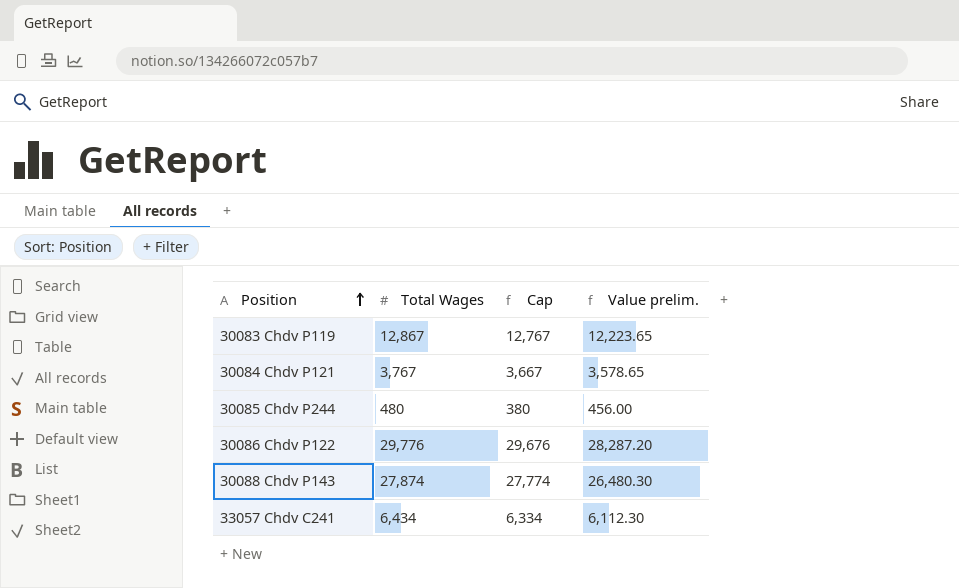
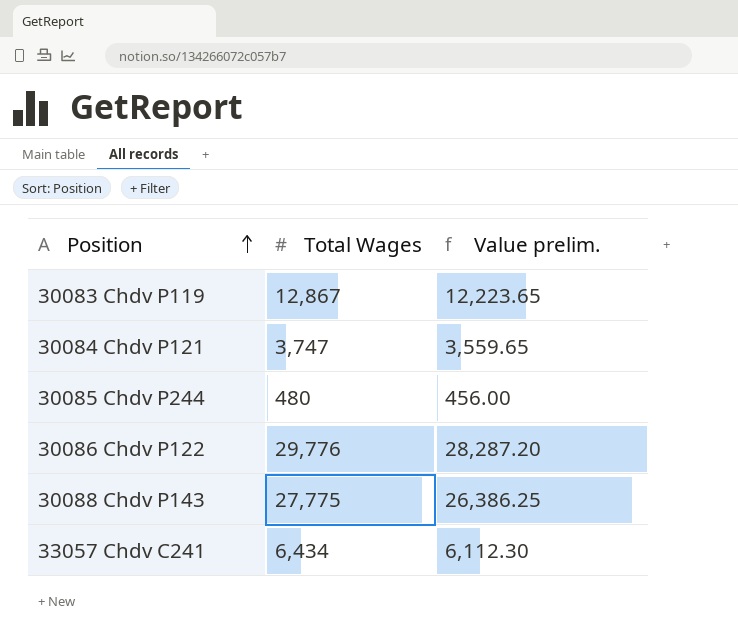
column Cap | formula: [Total Wages] - 100 -> none
30084 Chdv P121 | Total Wages: 3,767 -> 3,747
30084 Chdv P121 | Value prelim.: 3,578.65 -> 3,559.65
30088 Chdv P143 | Total Wages: 27,874 -> 27,775
30088 Chdv P143 | Value prelim.: 26,480.30 -> 26,386.25

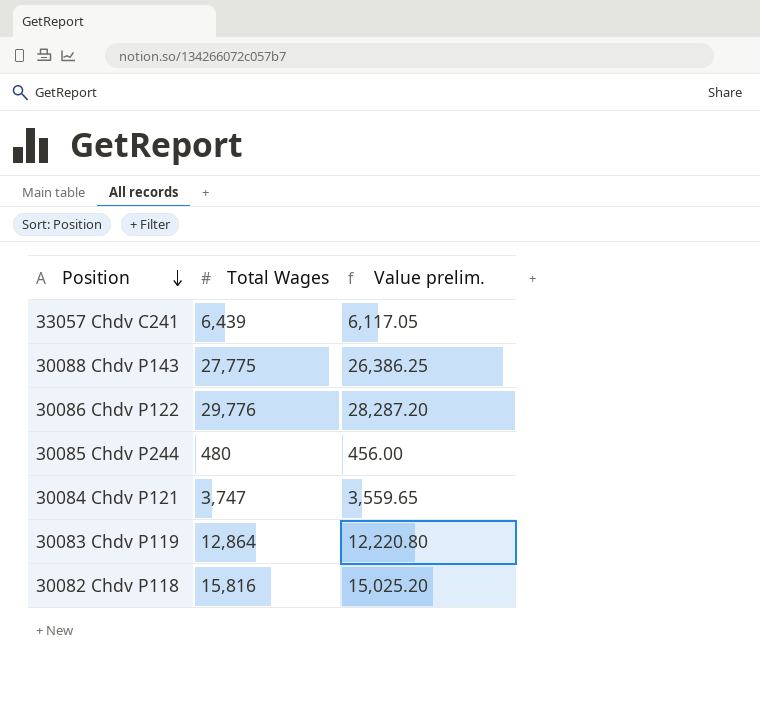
row order: Position ascending -> Position descending
33057 Chdv C241 | Total Wages: 6,434 -> 6,439
33057 Chdv C241 | Value prelim.: 6,112.30 -> 6,117.05
30083 Chdv P119 | Total Wages: 12,867 -> 12,864
30083 Chdv P119 | Value prelim.: 12,223.65 -> 12,220.80
row 30082 Chdv P118: none -> 15,816 | 15,025.20

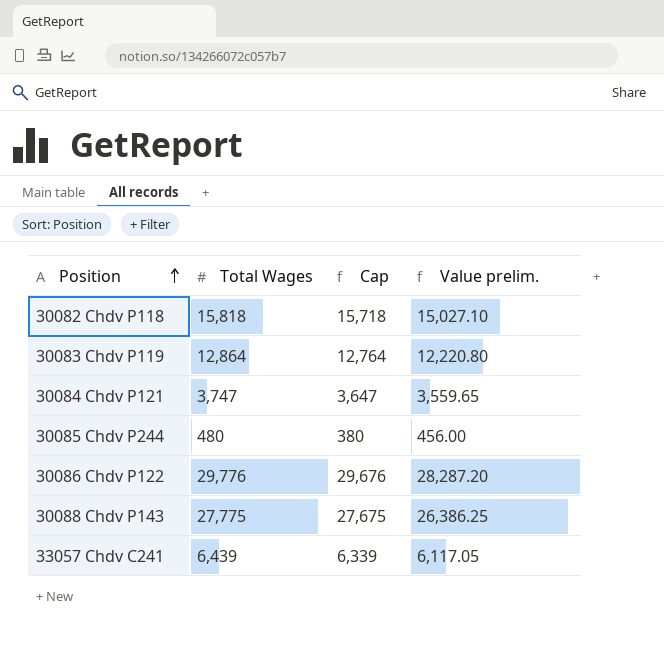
row order: Position descending -> Position ascending
column Cap | formula: none -> [Total Wages] - 100
30082 Chdv P118 | Total Wages: 15,816 -> 15,818
30082 Chdv P118 | Value prelim.: 15,025.20 -> 15,027.10

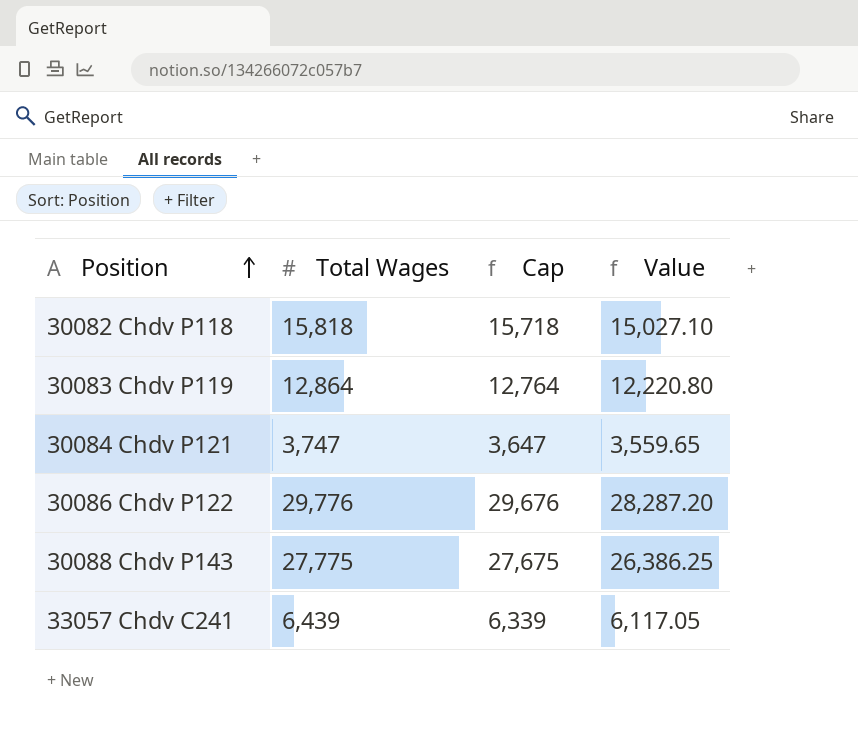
column name: Value prelim. -> Value
row 30085 Chdv P244: 480 | 380 | 456.00 -> none

